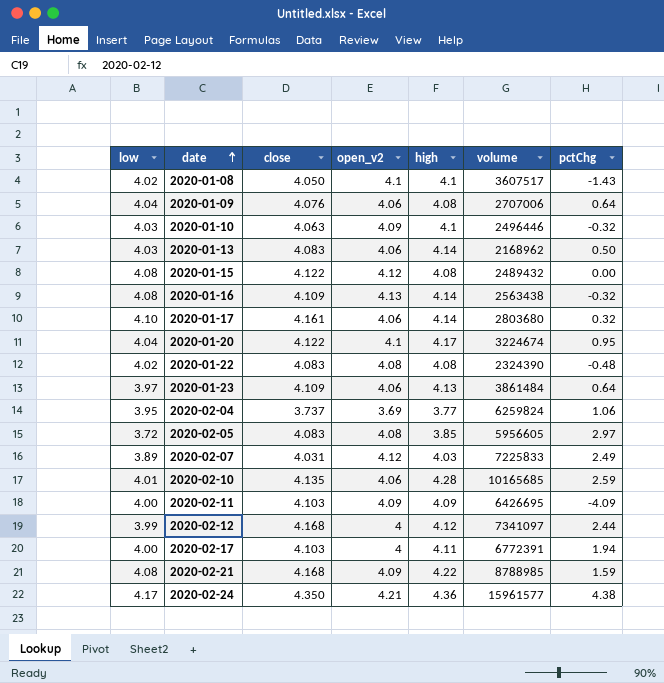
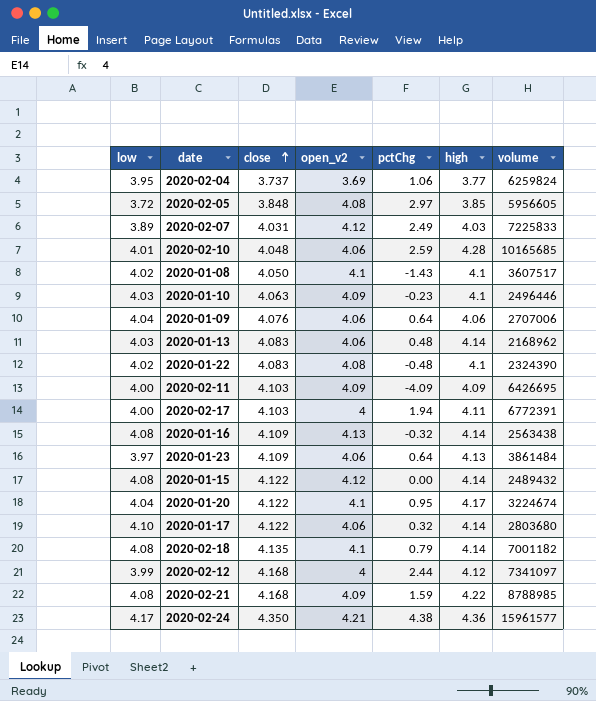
row order: date ascending -> close ascending
column pctChg | position: 7 -> 5
2020-02-05 | close: 4.083 -> 3.848
2020-02-10 | close: 4.135 -> 4.048
2020-01-10 | pctChg: -0.32 -> -0.23
2020-01-09 | high: 4.08 -> 4.06
2020-01-13 | pctChg: 0.50 -> 0.48
2020-01-22 | high: 4.08 -> 4.1
2020-01-15 | high: 4.08 -> 4.14
2020-01-17 | close: 4.161 -> 4.122
row 2020-02-18: none -> 4.08 | 4.135 | 4.1 | 0.79 | 4.14 | 7001182

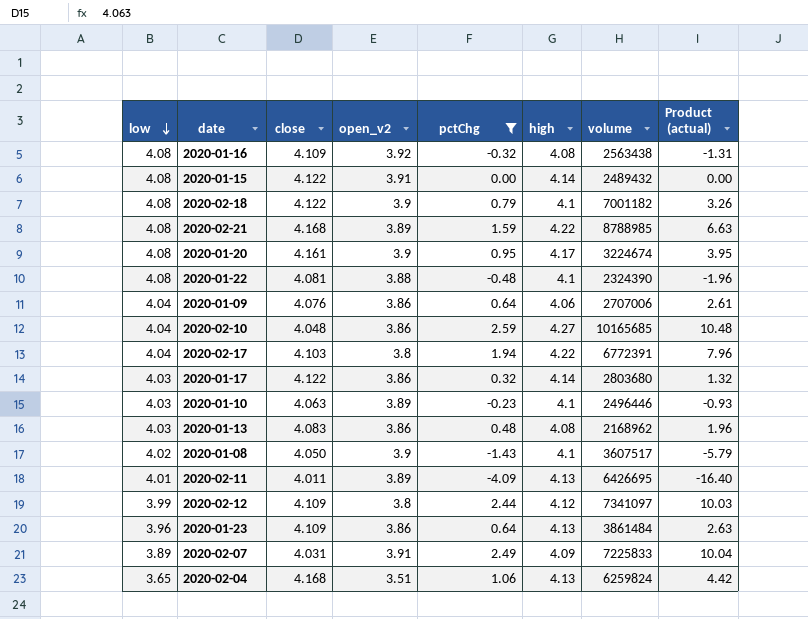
filter: none -> pctChg <= 2.59
row order: close ascending -> low descending
column Product (actual) | formula: none -> [close] * [pctChg]
2020-01-16 | open_v2: 4.13 -> 3.92
2020-01-16 | high: 4.14 -> 4.08
2020-01-15 | open_v2: 4.12 -> 3.91
2020-02-18 | close: 4.135 -> 4.122
2020-02-18 | open_v2: 4.1 -> 3.9
2020-02-18 | high: 4.14 -> 4.1
2020-02-21 | open_v2: 4.09 -> 3.89
2020-01-20 | low: 4.04 -> 4.08
2020-01-20 | close: 4.122 -> 4.161
2020-01-20 | open_v2: 4.1 -> 3.9
2020-01-22 | low: 4.02 -> 4.08
2020-01-22 | close: 4.083 -> 4.081
2020-01-22 | open_v2: 4.08 -> 3.88
2020-01-09 | open_v2: 4.06 -> 3.86
2020-02-10 | low: 4.01 -> 4.04
2020-02-10 | open_v2: 4.06 -> 3.86
2020-02-10 | high: 4.28 -> 4.27
2020-02-17 | low: 4.00 -> 4.04
2020-02-17 | open_v2: 4 -> 3.8
2020-02-17 | high: 4.11 -> 4.22
2020-01-17 | low: 4.10 -> 4.03
2020-01-17 | open_v2: 4.06 -> 3.86
2020-01-10 | open_v2: 4.09 -> 3.89
2020-01-13 | open_v2: 4.06 -> 3.86
2020-01-13 | high: 4.14 -> 4.08
2020-01-08 | open_v2: 4.1 -> 3.9
2020-02-11 | low: 4.00 -> 4.01
2020-02-11 | close: 4.103 -> 4.011
2020-02-11 | open_v2: 4.09 -> 3.89
2020-02-11 | high: 4.09 -> 4.13
2020-02-12 | close: 4.168 -> 4.109
2020-02-12 | open_v2: 4 -> 3.8
2020-01-23 | low: 3.97 -> 3.96
2020-01-23 | open_v2: 4.06 -> 3.86
2020-02-07 | open_v2: 4.12 -> 3.91
2020-02-07 | high: 4.03 -> 4.09
2020-02-04 | low: 3.95 -> 3.65
2020-02-04 | close: 3.737 -> 4.168
2020-02-04 | open_v2: 3.69 -> 3.51
2020-02-04 | high: 3.77 -> 4.13

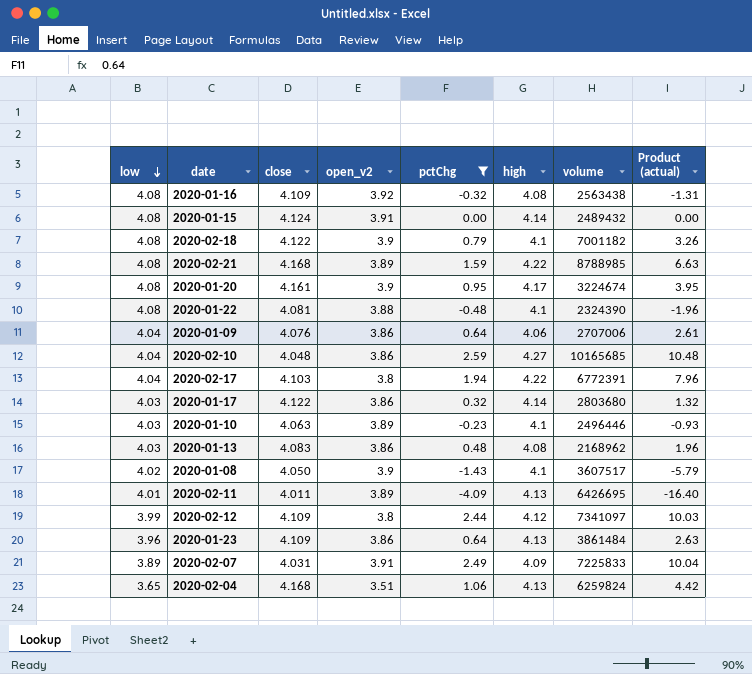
2020-01-15 | close: 4.122 -> 4.124

